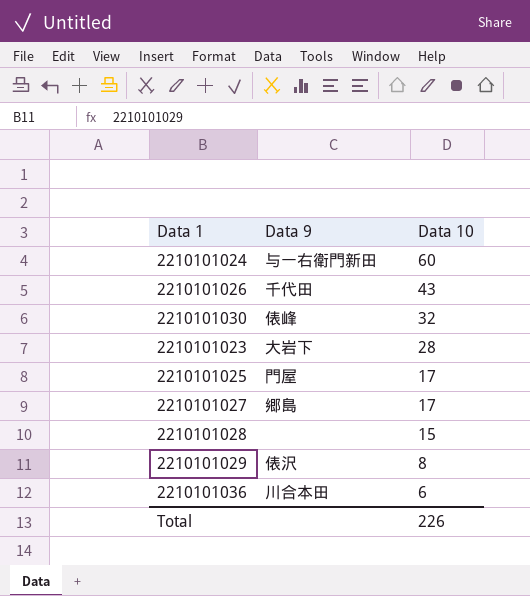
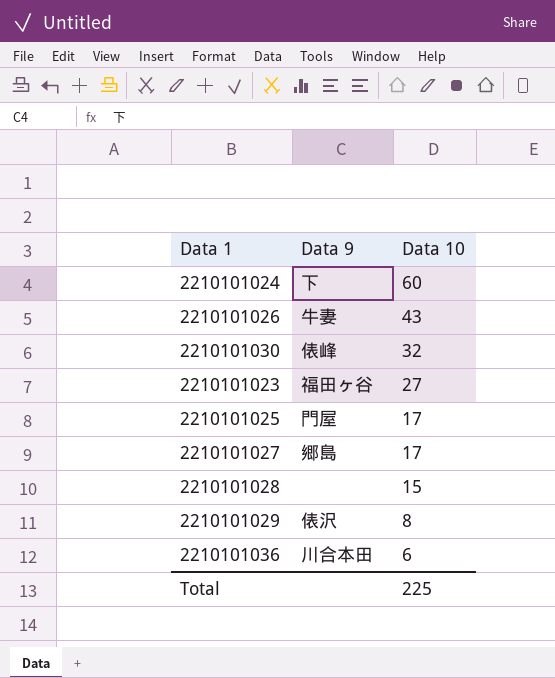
2210101024 | Data 9: 与一右衛門新田 -> 下
2210101026 | Data 9: 千代田 -> 牛妻
2210101023 | Data 9: 大岩下 -> 福田ヶ谷
2210101023 | Data 10: 28 -> 27
Total | Data 10: 226 -> 225

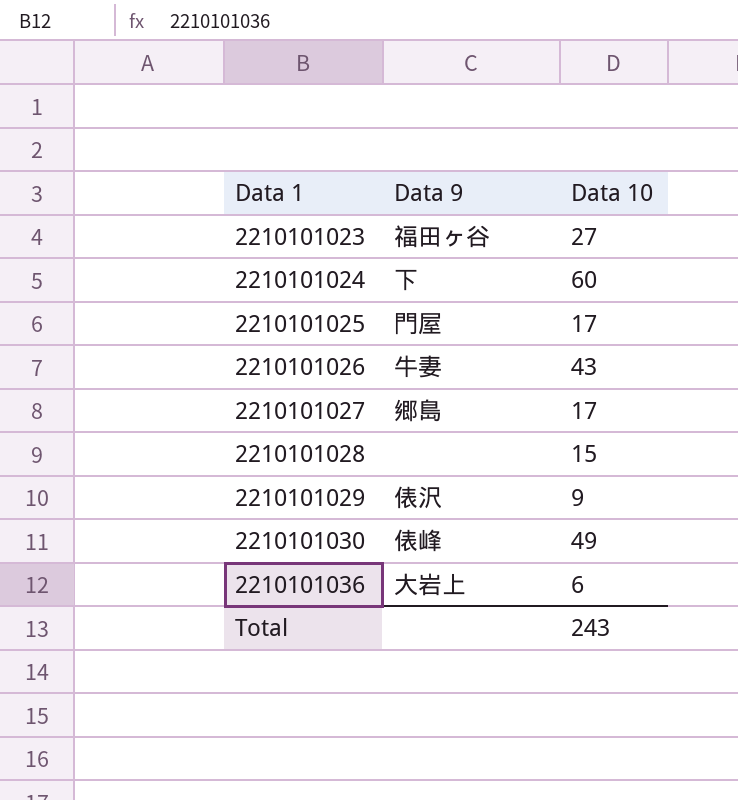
row order: Data 10 descending -> Data 1 ascending
2210101029 | Data 10: 8 -> 9
2210101030 | Data 10: 32 -> 49
2210101036 | Data 9: 川合本田 -> 大岩上
Total | Data 10: 225 -> 243

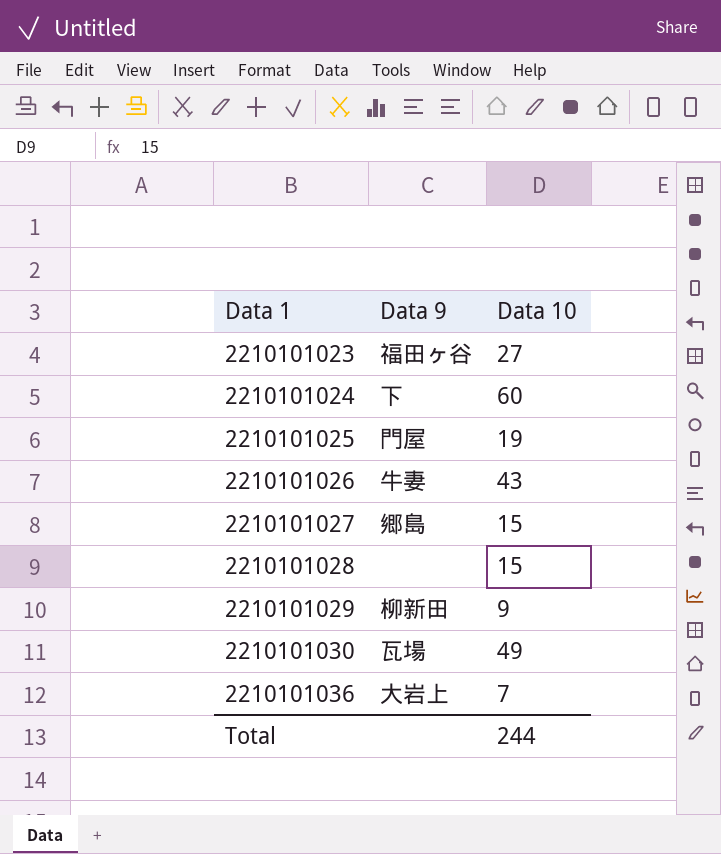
2210101025 | Data 10: 17 -> 19
2210101027 | Data 10: 17 -> 15
2210101029 | Data 9: 俵沢 -> 柳新田
2210101030 | Data 9: 俵峰 -> 瓦場
2210101036 | Data 10: 6 -> 7
Total | Data 10: 243 -> 244

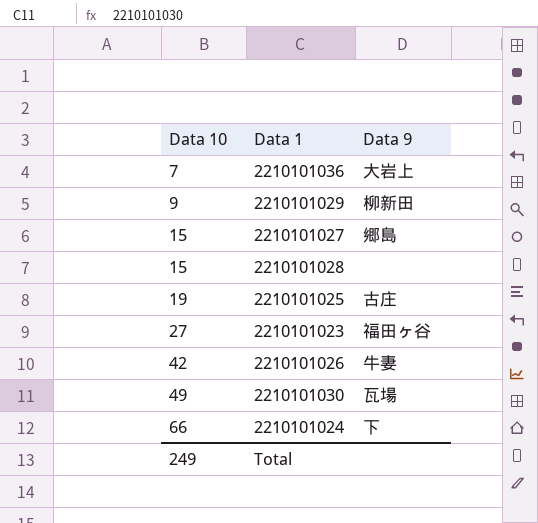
row order: Data 1 ascending -> Data 10 ascending
column Data 10 | position: 3 -> 1
2210101025 | Data 9: 門屋 -> 古庄
2210101026 | Data 10: 43 -> 42
2210101024 | Data 10: 60 -> 66
Total | Data 10: 244 -> 249

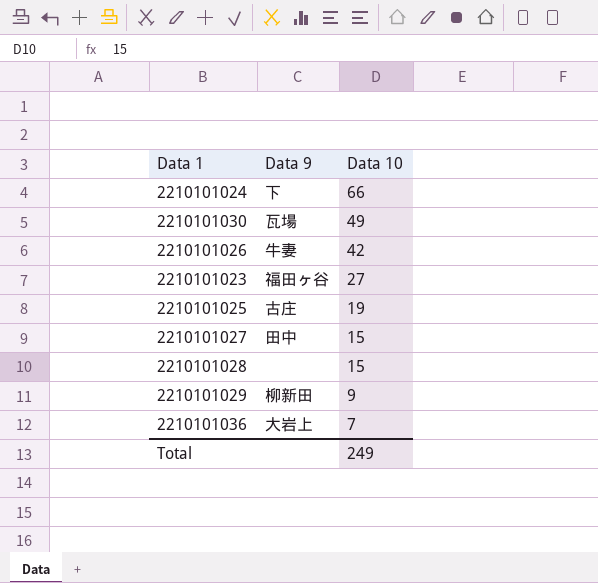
row order: Data 10 ascending -> Data 10 descending
column Data 10 | position: 1 -> 3
2210101027 | Data 9: 郷島 -> 田中

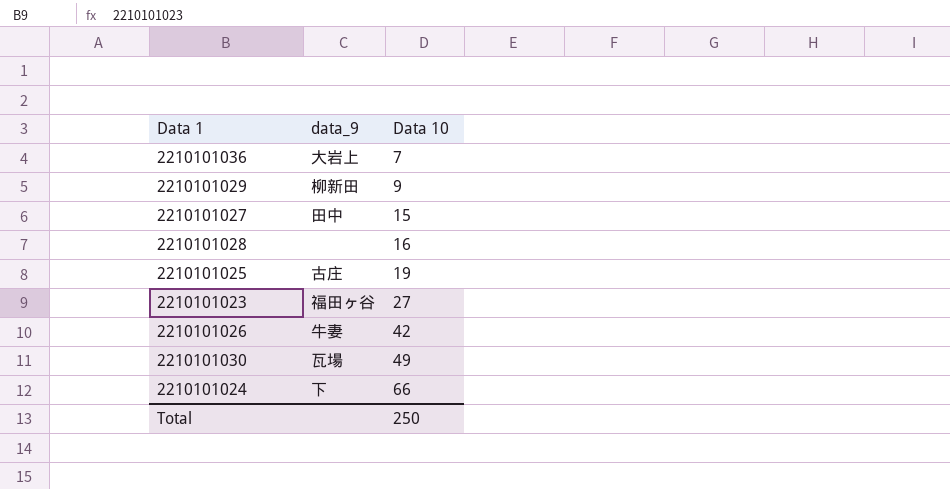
row order: Data 10 descending -> Data 10 ascending
column name: Data 9 -> data_9
2210101028 | Data 10: 15 -> 16
Total | Data 10: 249 -> 250

